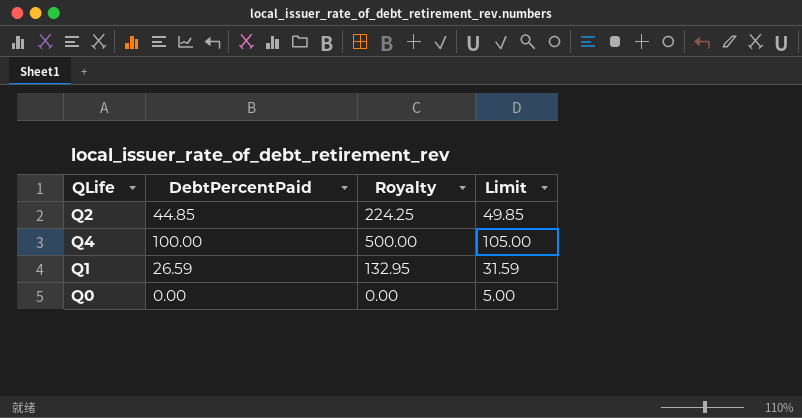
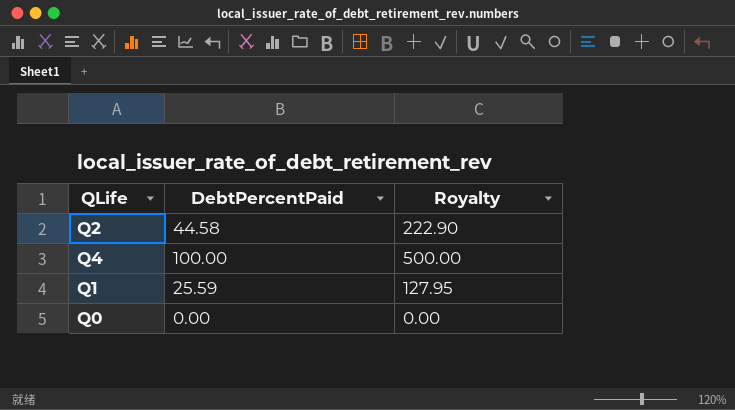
column Limit | formula: [DebtPercentPaid] + 5 -> none
Q2 | DebtPercentPaid: 44.85 -> 44.58
Q2 | Royalty: 224.25 -> 222.90
Q1 | DebtPercentPaid: 26.59 -> 25.59
Q1 | Royalty: 132.95 -> 127.95

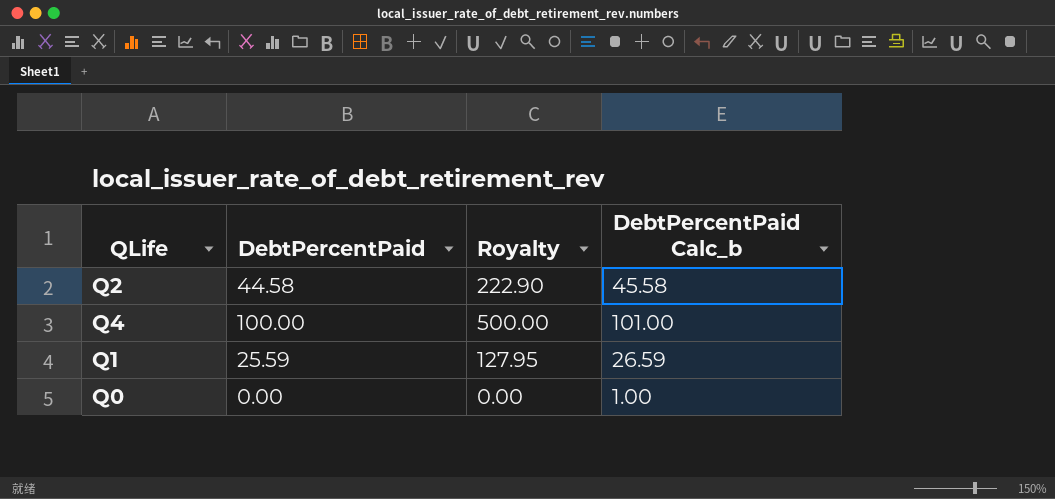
column DebtPercentPaid Calc_b | formula: none -> [DebtPercentPaid] + 1

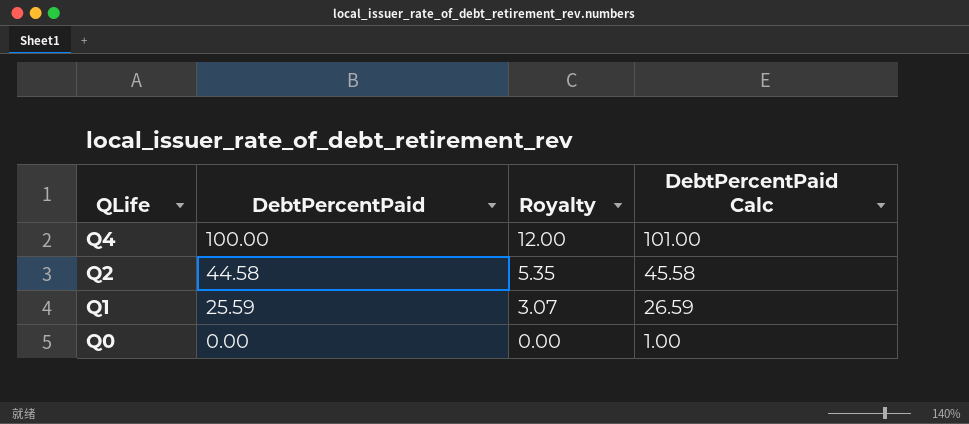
row order: none -> QLife descending
column Royalty | formula: [DebtPercentPaid] * 5 -> [DebtPercentPaid] * 0.12
column name: DebtPercentPaid Calc_b -> DebtPercentPaid Calc

